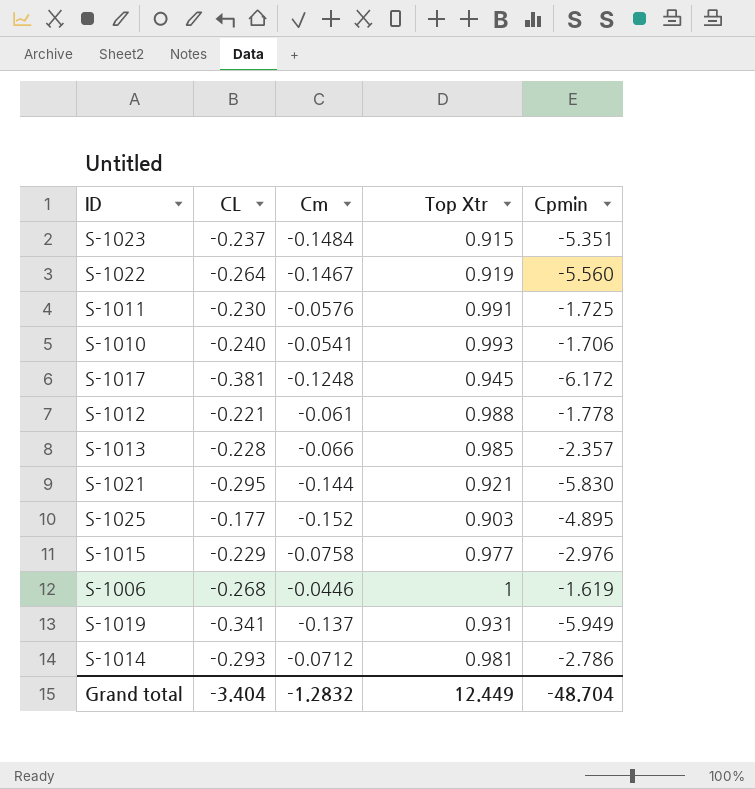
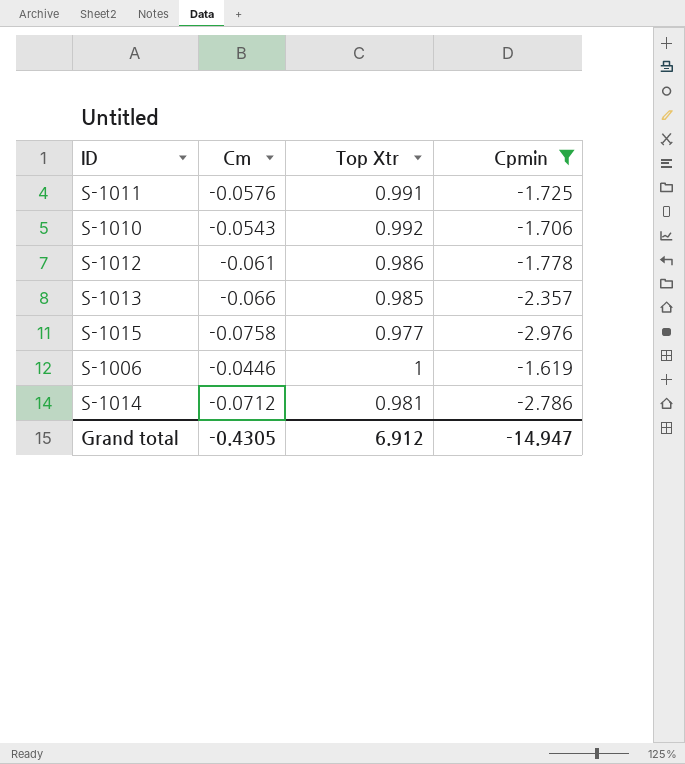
filter: none -> Cpmin >= -2.976
column CL | position: 2 -> none
S-1010 | Cm: -0.0541 -> -0.0543
S-1010 | Top Xtr: 0.993 -> 0.992
S-1012 | Top Xtr: 0.988 -> 0.986
Grand total | Cm: -1.2832 -> -0.4305
Grand total | Top Xtr: 12.449 -> 6.912
Grand total | Cpmin: -48.704 -> -14.947

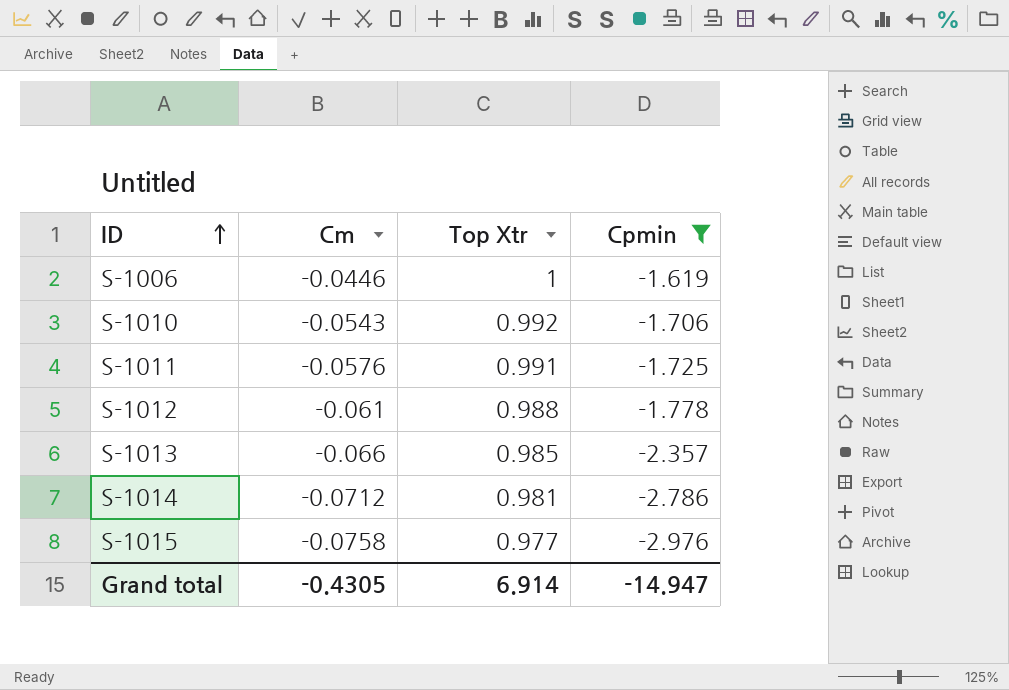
row order: none -> ID ascending
S-1012 | Top Xtr: 0.986 -> 0.988
Grand total | Top Xtr: 6.912 -> 6.914

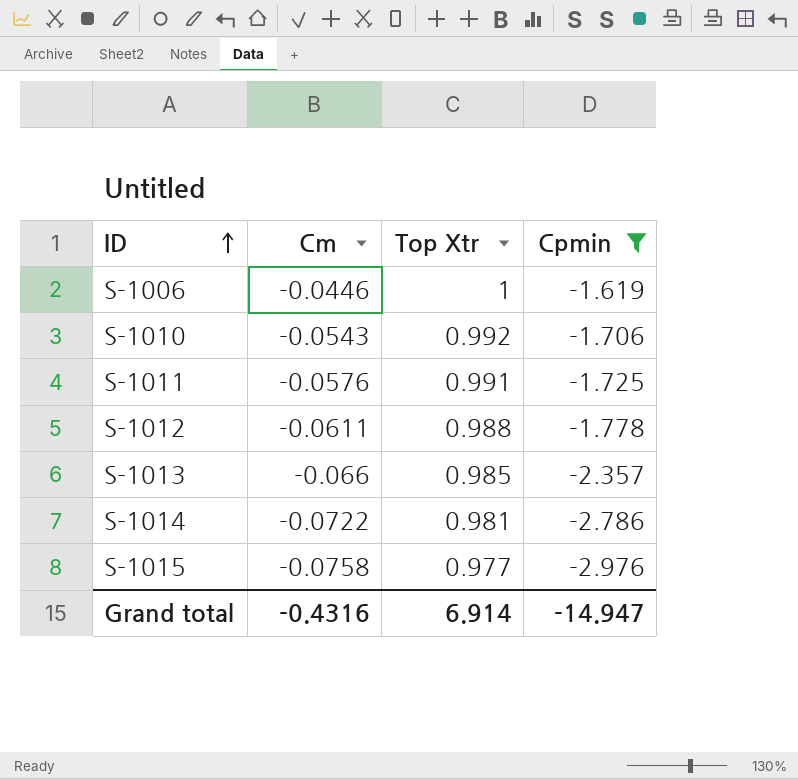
S-1012 | Cm: -0.061 -> -0.0611
S-1014 | Cm: -0.0712 -> -0.0722
Grand total | Cm: -0.4305 -> -0.4316

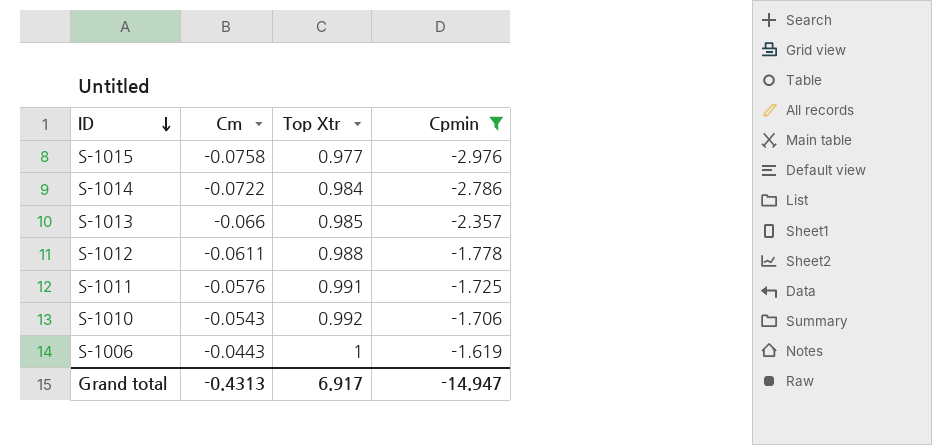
row order: ID ascending -> ID descending
S-1014 | Top Xtr: 0.981 -> 0.984
S-1006 | Cm: -0.0446 -> -0.0443
Grand total | Cm: -0.4316 -> -0.4313
Grand total | Top Xtr: 6.914 -> 6.917

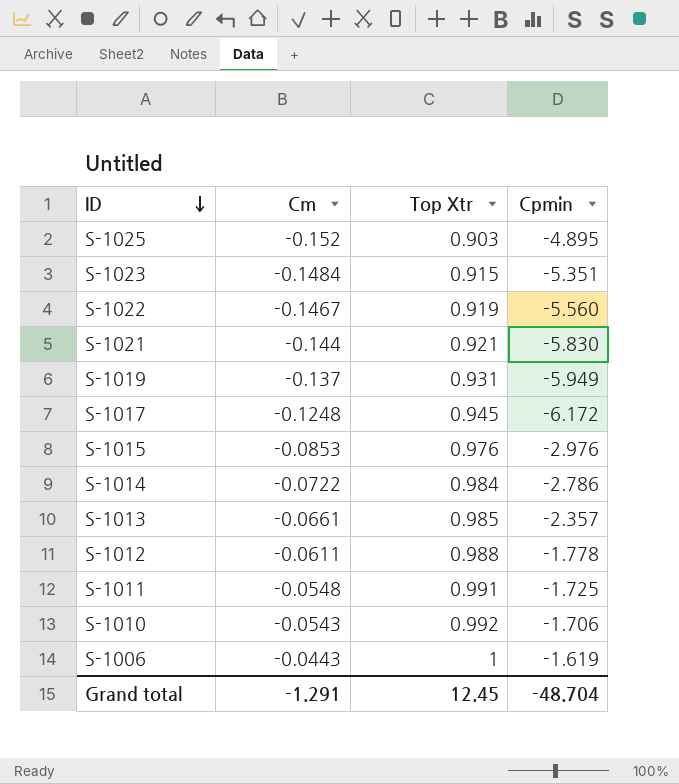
filter: Cpmin >= -2.976 -> none
S-1015 | Cm: -0.0758 -> -0.0853
S-1015 | Top Xtr: 0.977 -> 0.976
S-1013 | Cm: -0.066 -> -0.0661
S-1011 | Cm: -0.0576 -> -0.0548
Grand total | Cm: -0.4313 -> -1.291
Grand total | Top Xtr: 6.917 -> 12.45
Grand total | Cpmin: -14.947 -> -48.704

